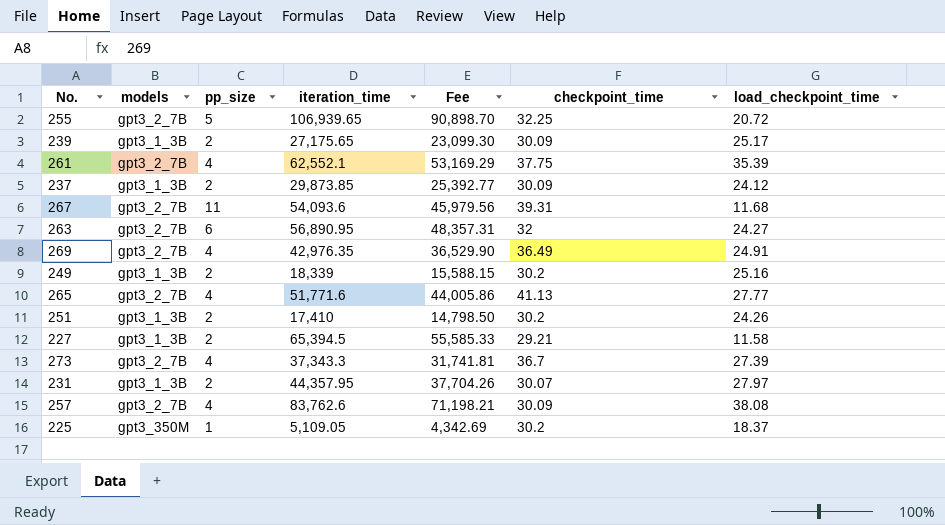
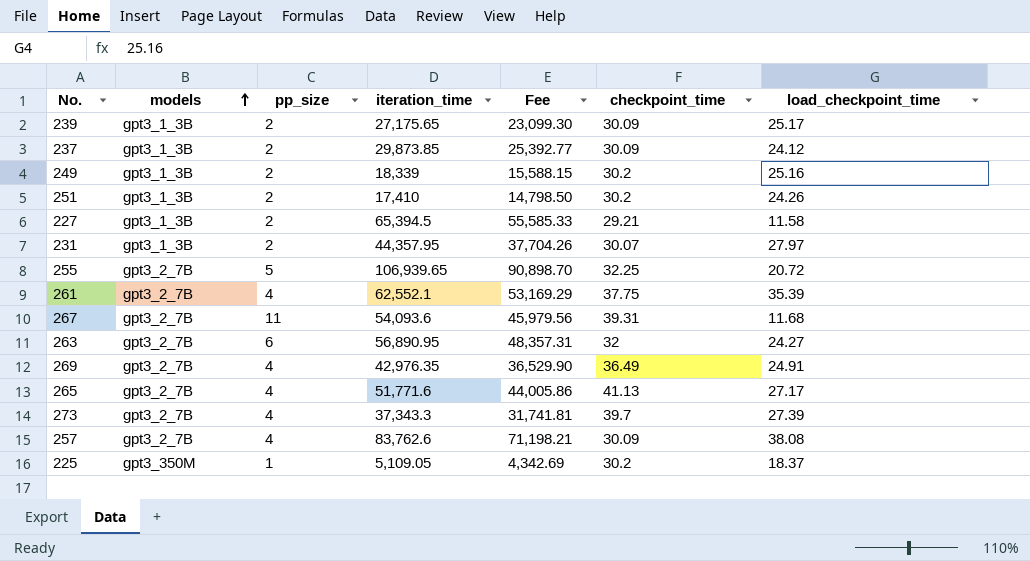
row order: none -> models ascending
265 | load_checkpoint_time: 27.77 -> 27.17
273 | checkpoint_time: 36.7 -> 39.7

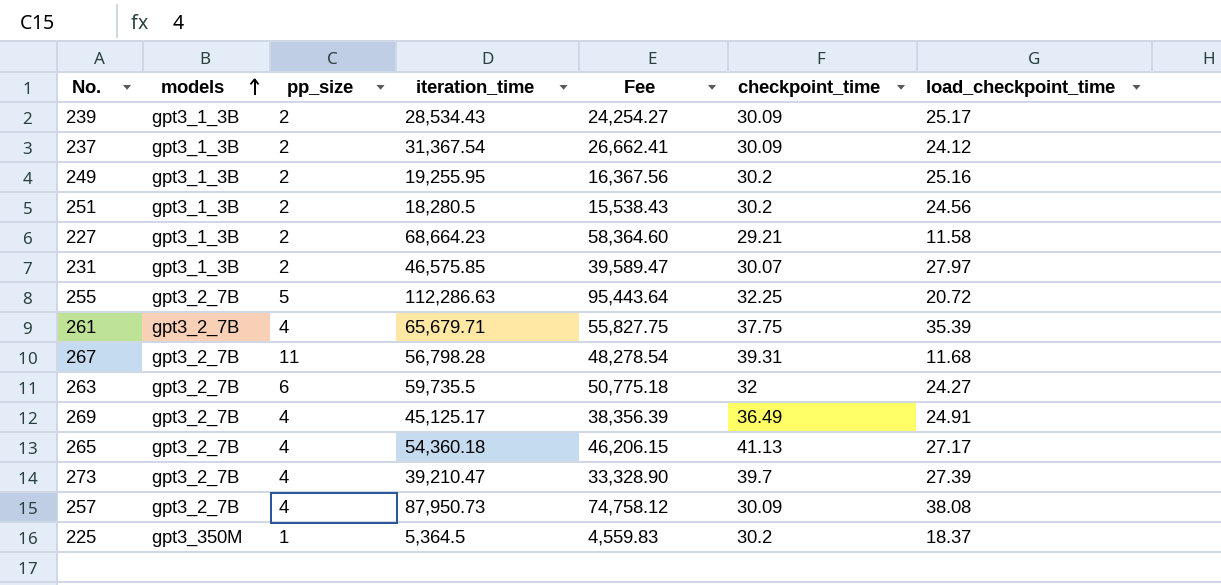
239 | iteration_time: 27,175.65 -> 28,534.43
239 | Fee: 23,099.30 -> 24,254.27
237 | iteration_time: 29,873.85 -> 31,367.54
237 | Fee: 25,392.77 -> 26,662.41
249 | iteration_time: 18,339 -> 19,255.95
249 | Fee: 15,588.15 -> 16,367.56
251 | iteration_time: 17,410 -> 18,280.5
251 | Fee: 14,798.50 -> 15,538.43
251 | load_checkpoint_time: 24.26 -> 24.56
227 | iteration_time: 65,394.5 -> 68,664.23
227 | Fee: 55,585.33 -> 58,364.60
231 | iteration_time: 44,357.95 -> 46,575.85
231 | Fee: 37,704.26 -> 39,589.47
255 | iteration_time: 106,939.65 -> 112,286.63
255 | Fee: 90,898.70 -> 95,443.64
261 | iteration_time: 62,552.1 -> 65,679.71
261 | Fee: 53,169.29 -> 55,827.75
267 | iteration_time: 54,093.6 -> 56,798.28
267 | Fee: 45,979.56 -> 48,278.54
263 | iteration_time: 56,890.95 -> 59,735.5
263 | Fee: 48,357.31 -> 50,775.18
269 | iteration_time: 42,976.35 -> 45,125.17
269 | Fee: 36,529.90 -> 38,356.39
265 | iteration_time: 51,771.6 -> 54,360.18
265 | Fee: 44,005.86 -> 46,206.15
273 | iteration_time: 37,343.3 -> 39,210.47
273 | Fee: 31,741.81 -> 33,328.90
257 | iteration_time: 83,762.6 -> 87,950.73
257 | Fee: 71,198.21 -> 74,758.12
225 | iteration_time: 5,109.05 -> 5,364.5
225 | Fee: 4,342.69 -> 4,559.83

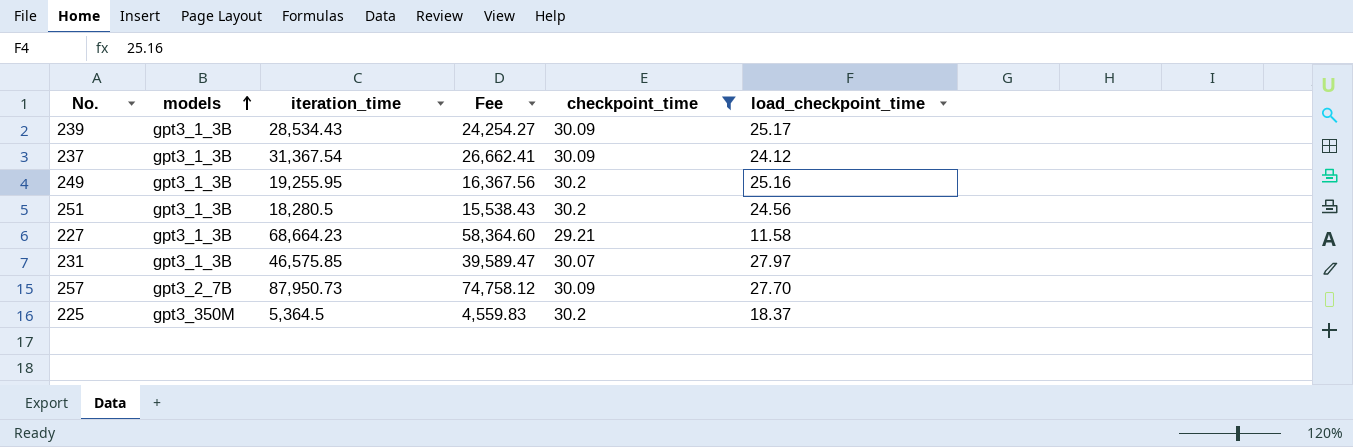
filter: none -> checkpoint_time <= 30.2
column pp_size | position: 3 -> none
257 | load_checkpoint_time: 38.08 -> 27.70

